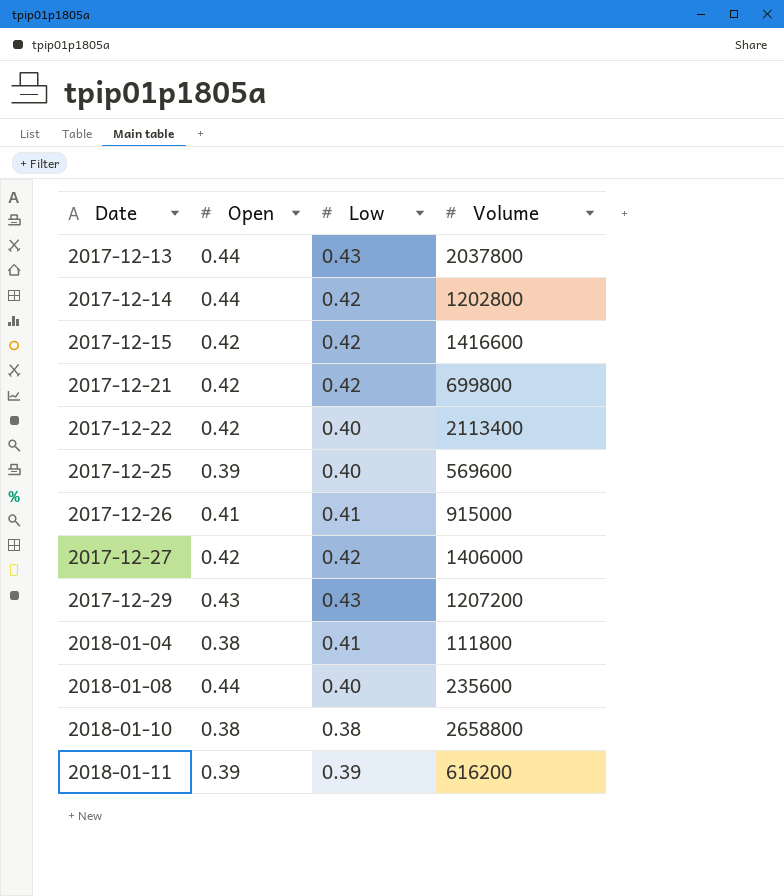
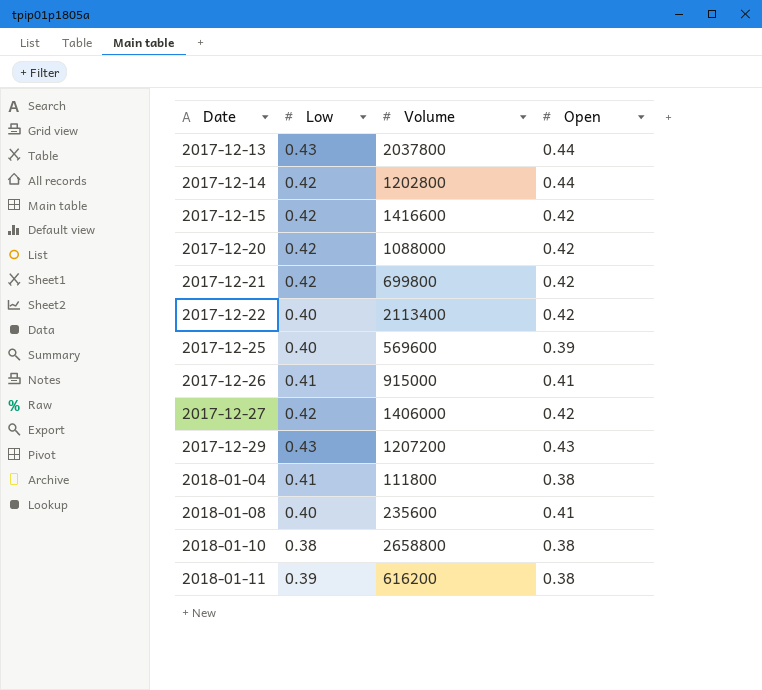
column Open | position: 2 -> 4
row 2017-12-20: none -> 0.42 | 1088000 | 0.42
2018-01-08 | Open: 0.44 -> 0.41
2018-01-11 | Open: 0.39 -> 0.38

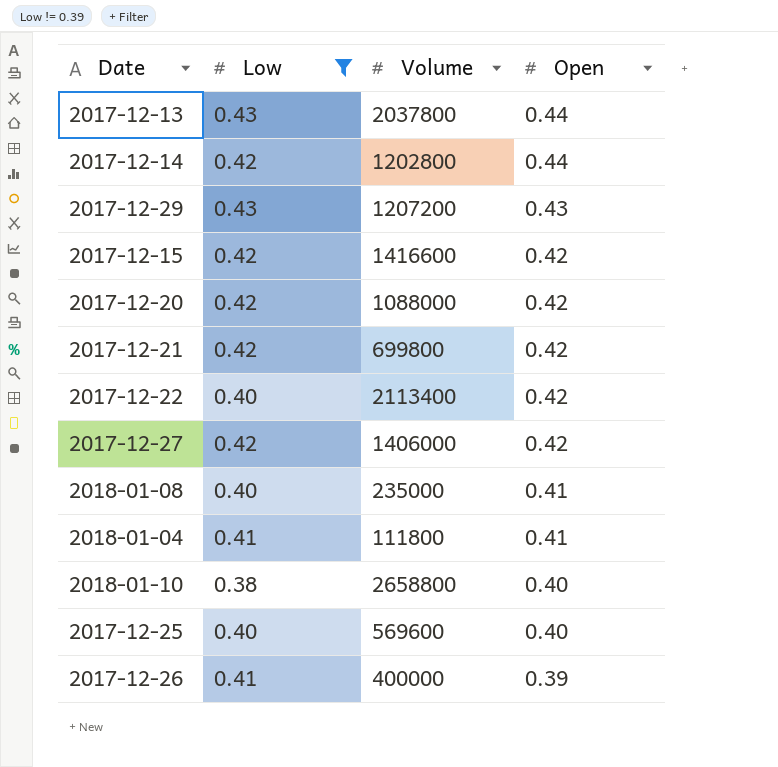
filter: none -> Low != 0.39
row order: Date ascending -> Open descending
2018-01-08 | Volume: 235600 -> 235000
2018-01-04 | Open: 0.38 -> 0.41
2018-01-10 | Open: 0.38 -> 0.40
2017-12-25 | Open: 0.39 -> 0.40
2017-12-26 | Volume: 915000 -> 400000
2017-12-26 | Open: 0.41 -> 0.39

